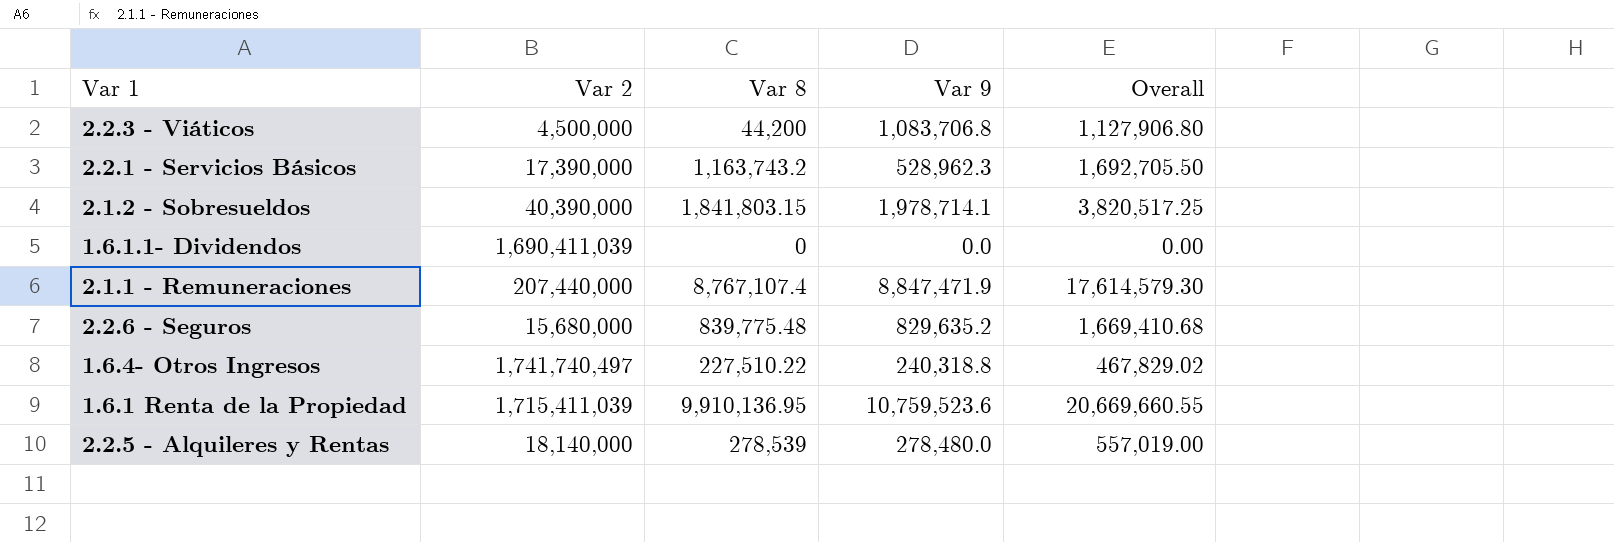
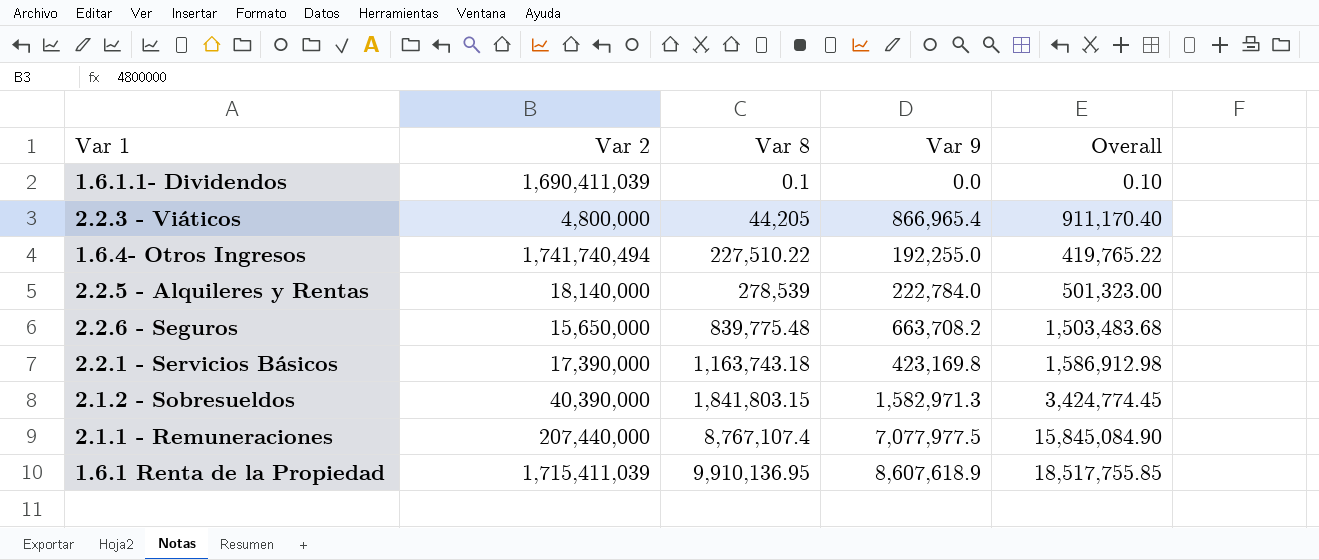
row order: none -> Var 8 ascending
1.6.1.1- Dividendos | Var 8: 0 -> 0.1
1.6.1.1- Dividendos | Overall: 0.00 -> 0.10
2.2.3 - Viáticos | Var 2: 4,500,000 -> 4,800,000
2.2.3 - Viáticos | Var 8: 44,200 -> 44,205
2.2.3 - Viáticos | Var 9: 1,083,706.8 -> 866,965.4
2.2.3 - Viáticos | Overall: 1,127,906.80 -> 911,170.40
1.6.4- Otros Ingresos | Var 2: 1,741,740,497 -> 1,741,740,494
1.6.4- Otros Ingresos | Var 9: 240,318.8 -> 192,255.0
1.6.4- Otros Ingresos | Overall: 467,829.02 -> 419,765.22
2.2.5 - Alquileres y Rentas | Var 9: 278,480.0 -> 222,784.0
2.2.5 - Alquileres y Rentas | Overall: 557,019.00 -> 501,323.00
2.2.6 - Seguros | Var 2: 15,680,000 -> 15,650,000
2.2.6 - Seguros | Var 9: 829,635.2 -> 663,708.2
2.2.6 - Seguros | Overall: 1,669,410.68 -> 1,503,483.68
2.2.1 - Servicios Básicos | Var 8: 1,163,743.2 -> 1,163,743.18
2.2.1 - Servicios Básicos | Var 9: 528,962.3 -> 423,169.8
2.2.1 - Servicios Básicos | Overall: 1,692,705.50 -> 1,586,912.98
2.1.2 - Sobresueldos | Var 9: 1,978,714.1 -> 1,582,971.3
2.1.2 - Sobresueldos | Overall: 3,820,517.25 -> 3,424,774.45
2.1.1 - Remuneraciones | Var 9: 8,847,471.9 -> 7,077,977.5
2.1.1 - Remuneraciones | Overall: 17,614,579.30 -> 15,845,084.90
1.6.1 Renta de la Propiedad | Var 9: 10,759,523.6 -> 8,607,618.9
1.6.1 Renta de la Propiedad | Overall: 20,669,660.55 -> 18,517,755.85

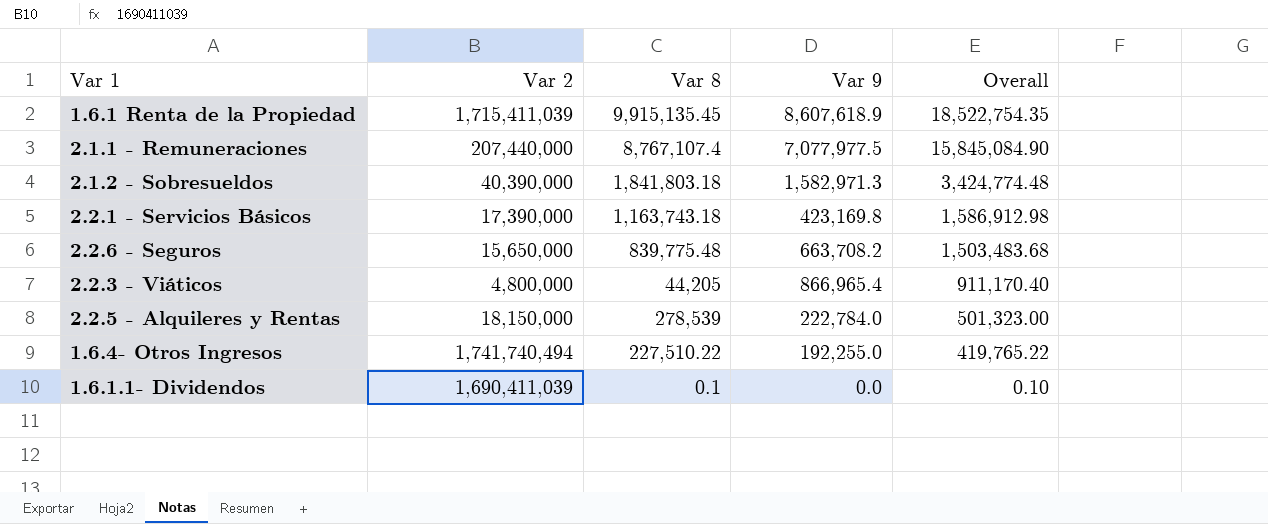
row order: Var 8 ascending -> Overall descending
1.6.1 Renta de la Propiedad | Var 8: 9,910,136.95 -> 9,915,135.45
1.6.1 Renta de la Propiedad | Overall: 18,517,755.85 -> 18,522,754.35
2.1.2 - Sobresueldos | Var 8: 1,841,803.15 -> 1,841,803.18
2.1.2 - Sobresueldos | Overall: 3,424,774.45 -> 3,424,774.48
2.2.5 - Alquileres y Rentas | Var 2: 18,140,000 -> 18,150,000

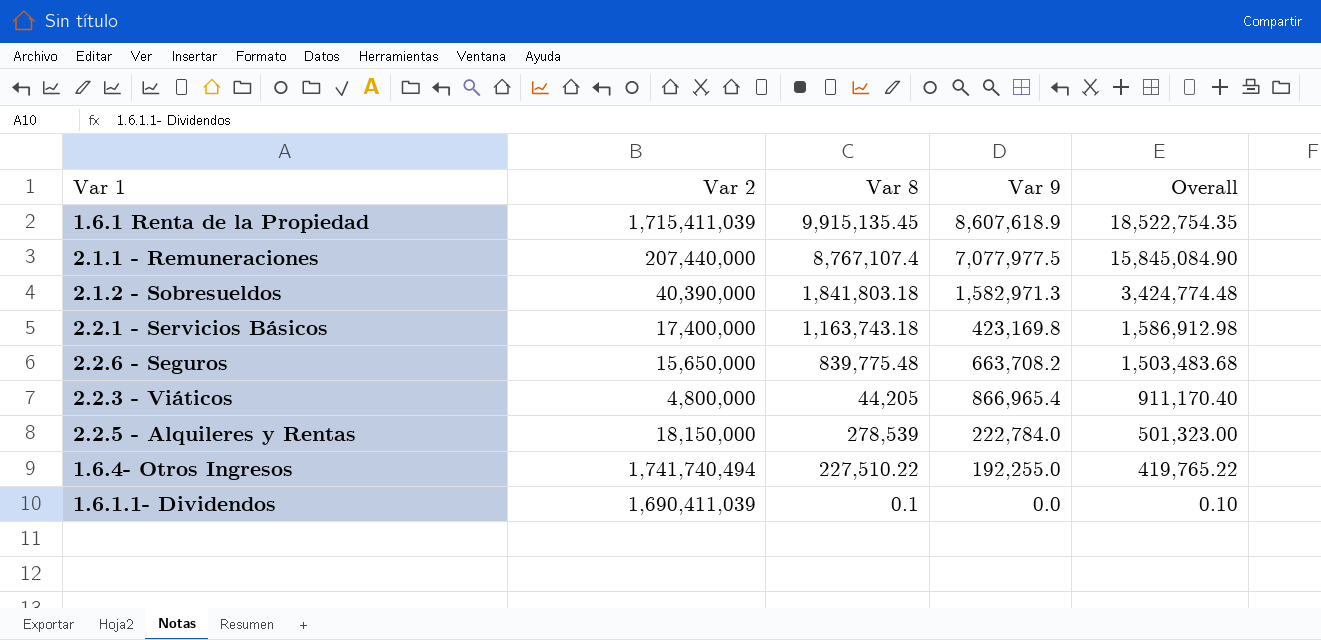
2.2.1 - Servicios Básicos | Var 2: 17,390,000 -> 17,400,000

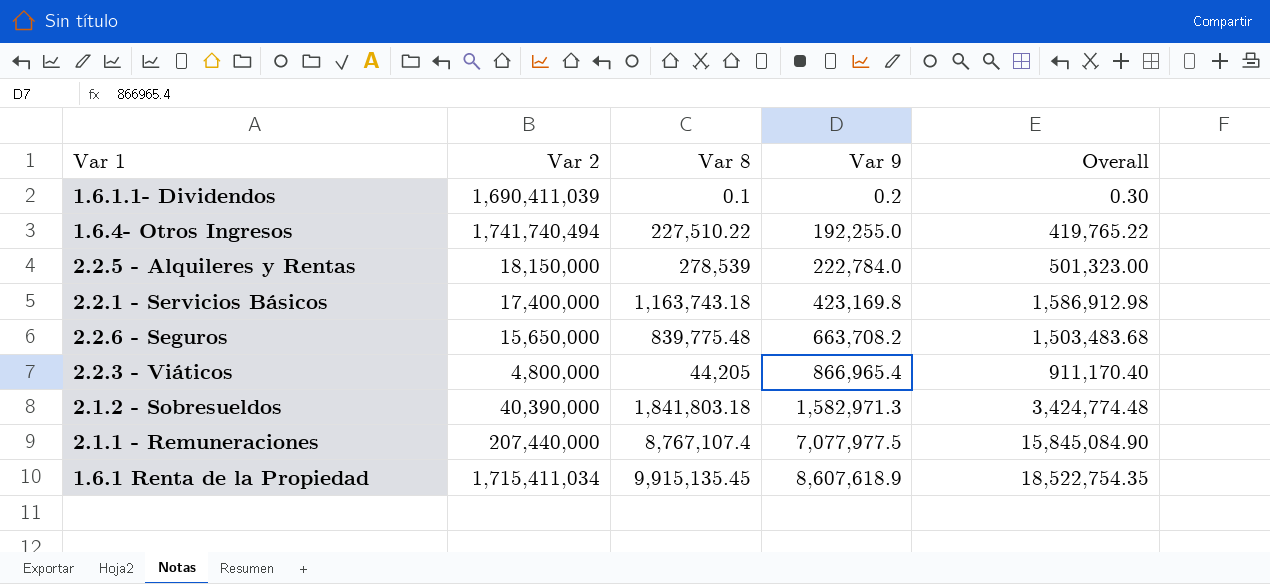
row order: Overall descending -> Var 9 ascending
1.6.1.1- Dividendos | Var 9: 0.0 -> 0.2
1.6.1.1- Dividendos | Overall: 0.10 -> 0.30
1.6.1 Renta de la Propiedad | Var 2: 1,715,411,039 -> 1,715,411,034

